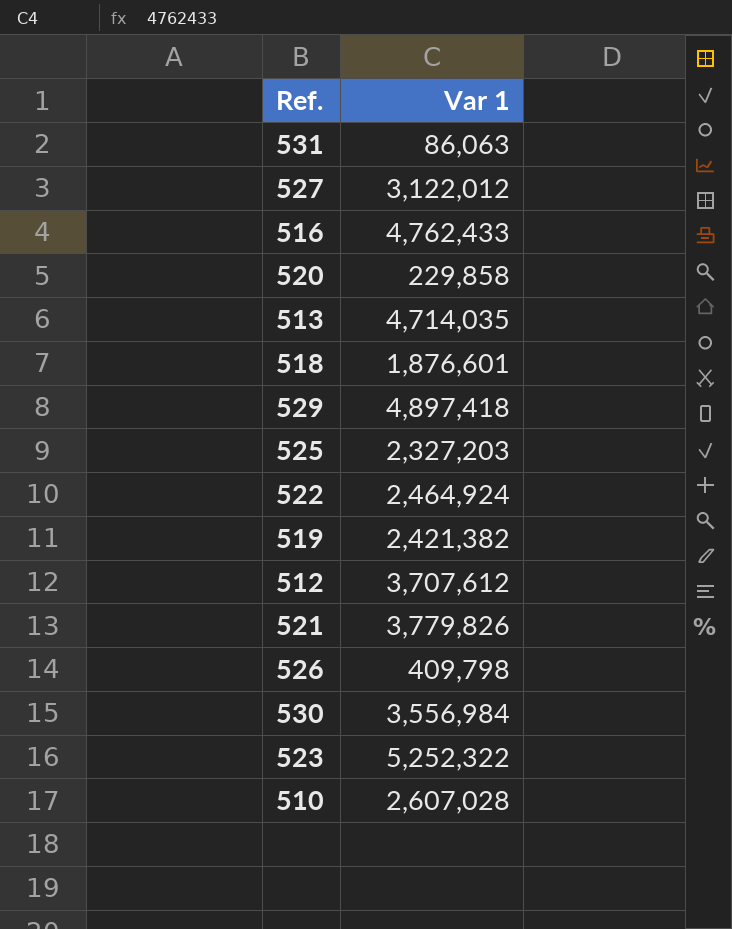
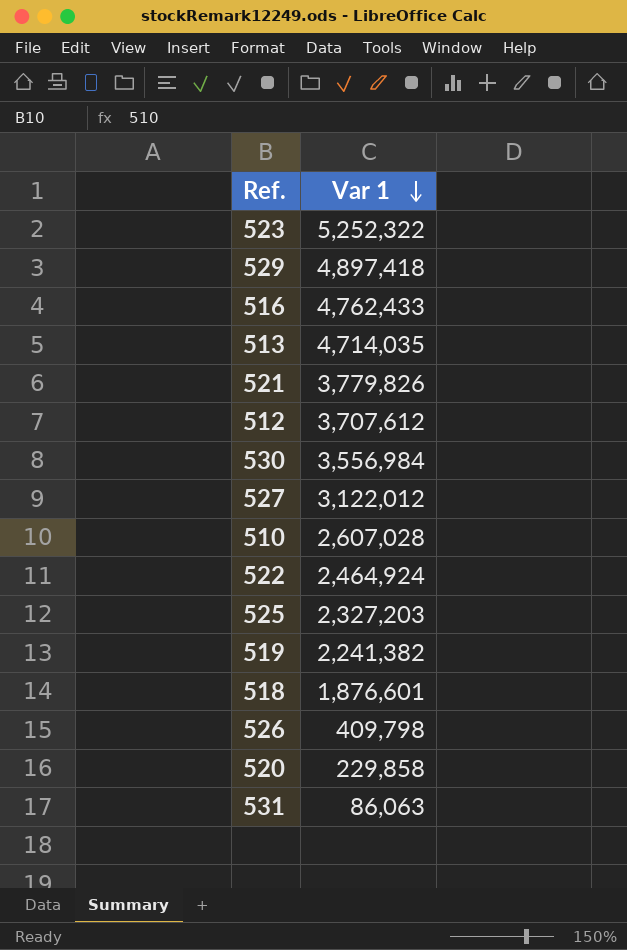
row order: none -> Var 1 descending
519 | Var 1: 2,421,382 -> 2,241,382

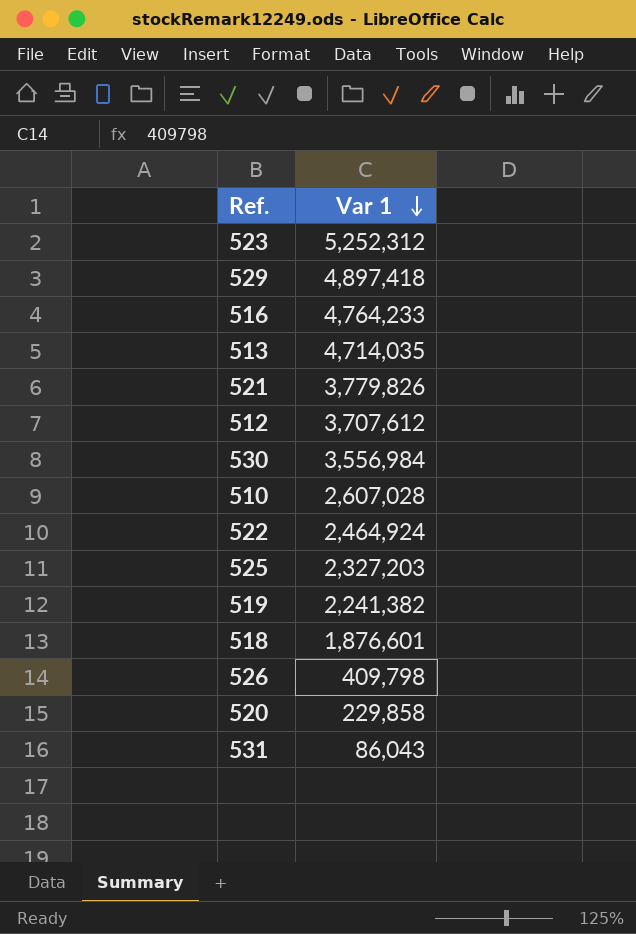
row 527: 3,122,012 -> none
523 | Var 1: 5,252,322 -> 5,252,312
516 | Var 1: 4,762,433 -> 4,764,233
531 | Var 1: 86,063 -> 86,043

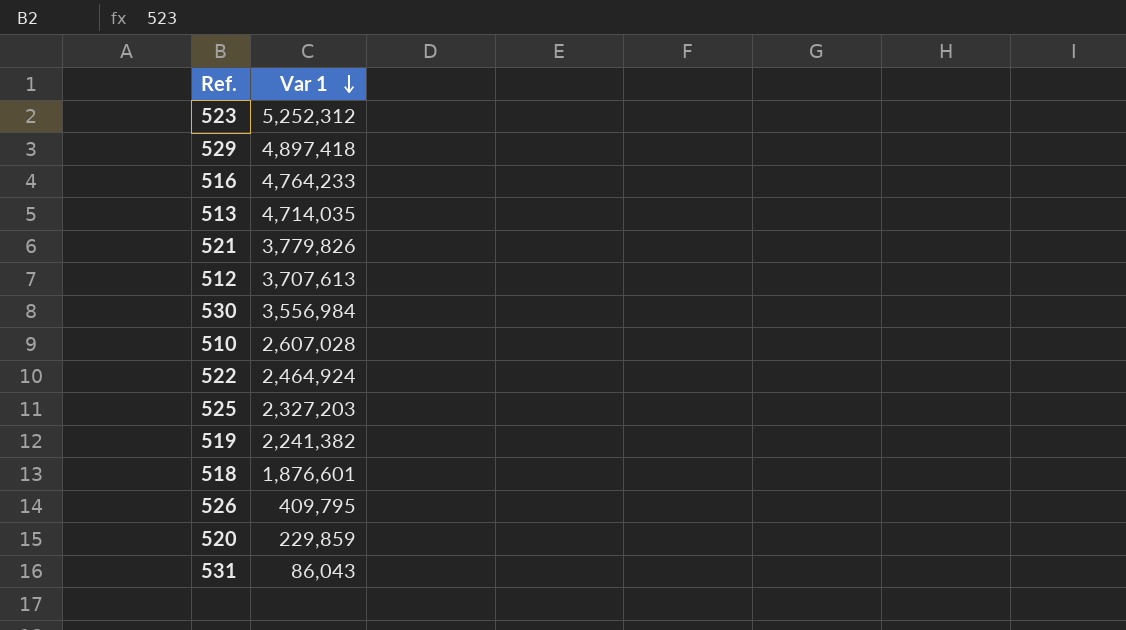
512 | Var 1: 3,707,612 -> 3,707,613
526 | Var 1: 409,798 -> 409,795
520 | Var 1: 229,858 -> 229,859

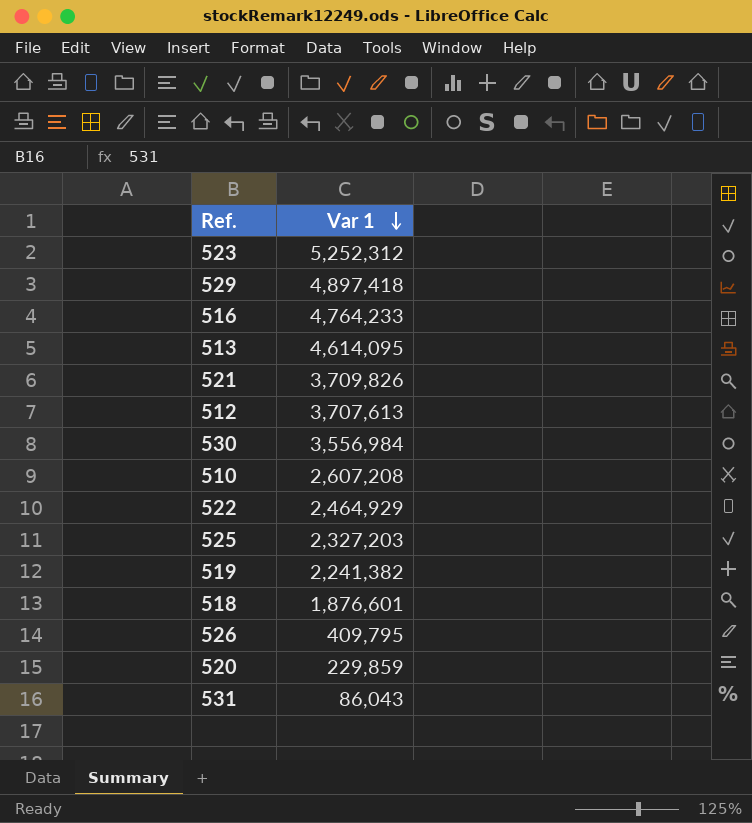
513 | Var 1: 4,714,035 -> 4,614,095
521 | Var 1: 3,779,826 -> 3,709,826
510 | Var 1: 2,607,028 -> 2,607,208
522 | Var 1: 2,464,924 -> 2,464,929

